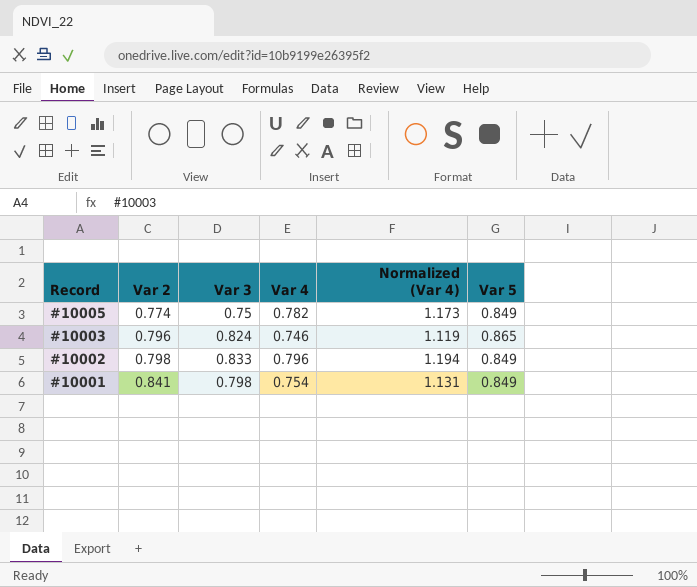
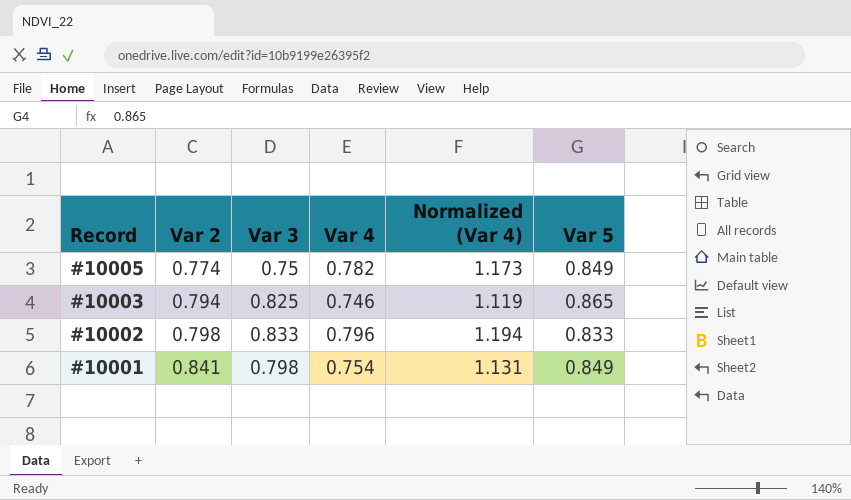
#10003 | Var 2: 0.796 -> 0.794
#10003 | Var 3: 0.824 -> 0.825
#10002 | Var 5: 0.849 -> 0.833

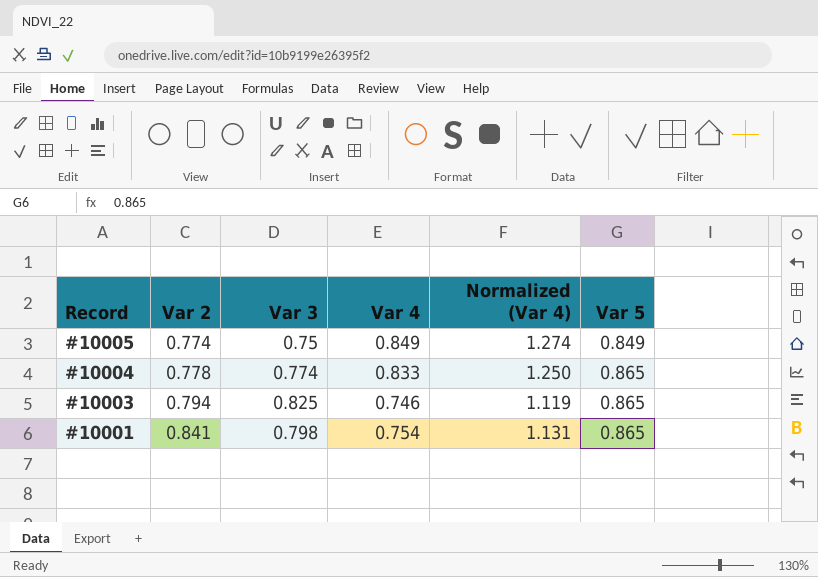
row #10002: 0.798 | 0.833 | 0.796 | 1.194 | 0.833 -> none
#10005 | Var 4: 0.782 -> 0.849
#10005 | Normalized (Var 4): 1.173 -> 1.274
row #10004: none -> 0.778 | 0.774 | 0.833 | 1.250 | 0.865
#10001 | Var 5: 0.849 -> 0.865

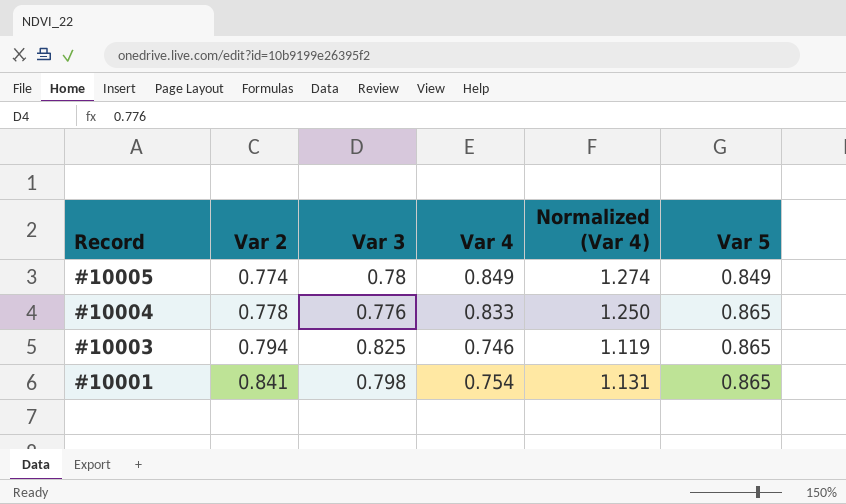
#10005 | Var 3: 0.75 -> 0.78
#10004 | Var 3: 0.774 -> 0.776

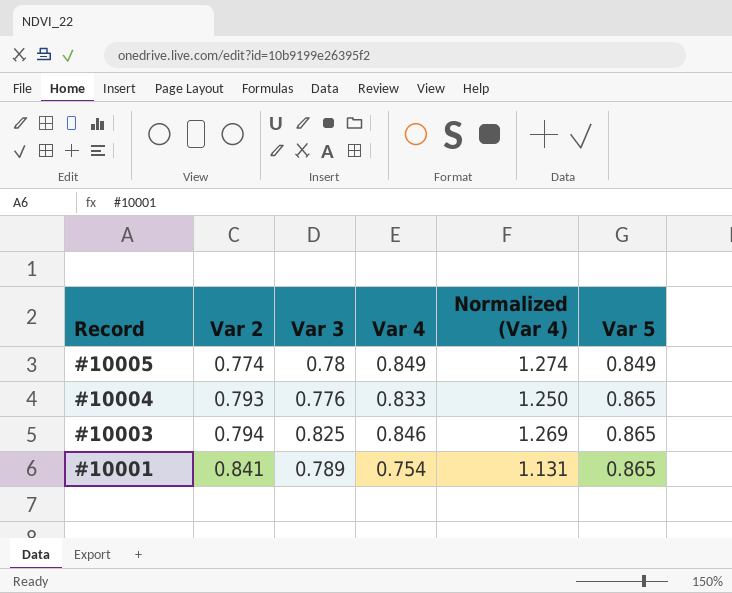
#10004 | Var 2: 0.778 -> 0.793
#10003 | Var 4: 0.746 -> 0.846
#10003 | Normalized (Var 4): 1.119 -> 1.269
#10001 | Var 3: 0.798 -> 0.789

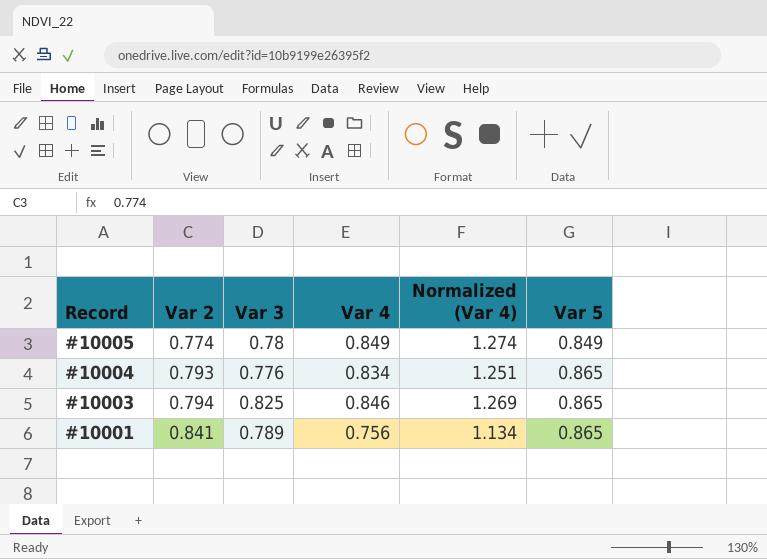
#10004 | Var 4: 0.833 -> 0.834
#10004 | Normalized (Var 4): 1.250 -> 1.251
#10001 | Var 4: 0.754 -> 0.756
#10001 | Normalized (Var 4): 1.131 -> 1.134

